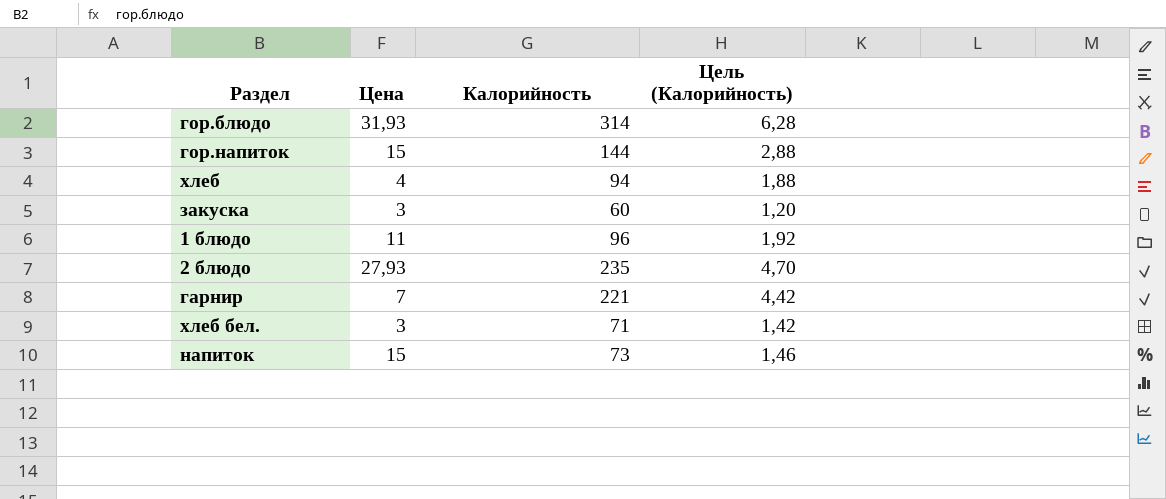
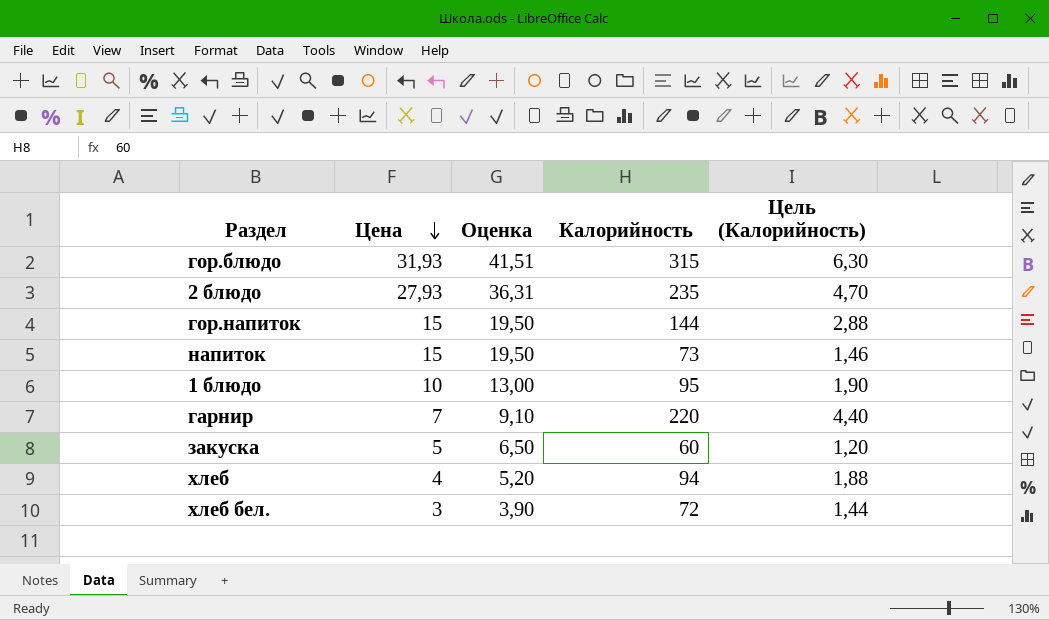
row order: none -> Цена descending
column Оценка | formula: none -> [Цена] * 1,3
гор.блюдо | Калорийность: 314 -> 315
гор.блюдо | Цель (Калорийность): 6,28 -> 6,30
1 блюдо | Цена: 11 -> 10
1 блюдо | Калорийность: 96 -> 95
1 блюдо | Цель (Калорийность): 1,92 -> 1,90
гарнир | Калорийность: 221 -> 220
гарнир | Цель (Калорийность): 4,42 -> 4,40
закуска | Цена: 3 -> 5
хлеб бел. | Калорийность: 71 -> 72
хлеб бел. | Цель (Калорийность): 1,42 -> 1,44

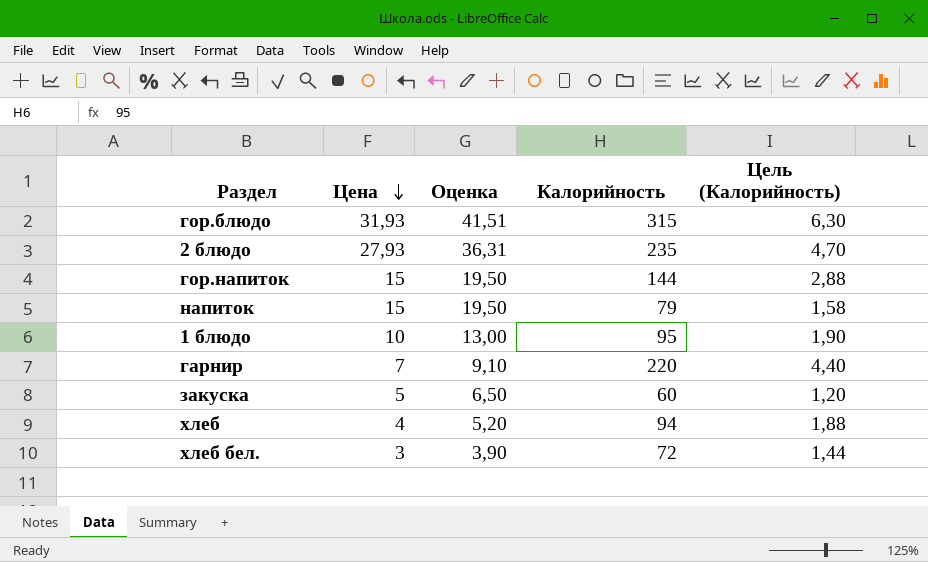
напиток | Калорийность: 73 -> 79
напиток | Цель (Калорийность): 1,46 -> 1,58

